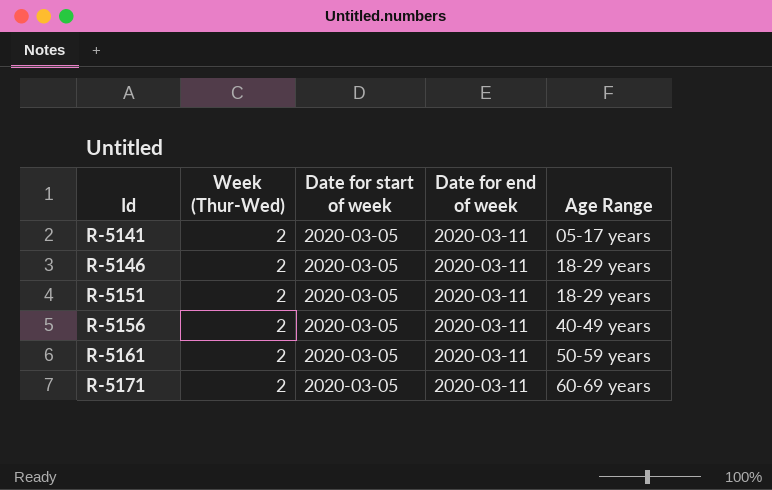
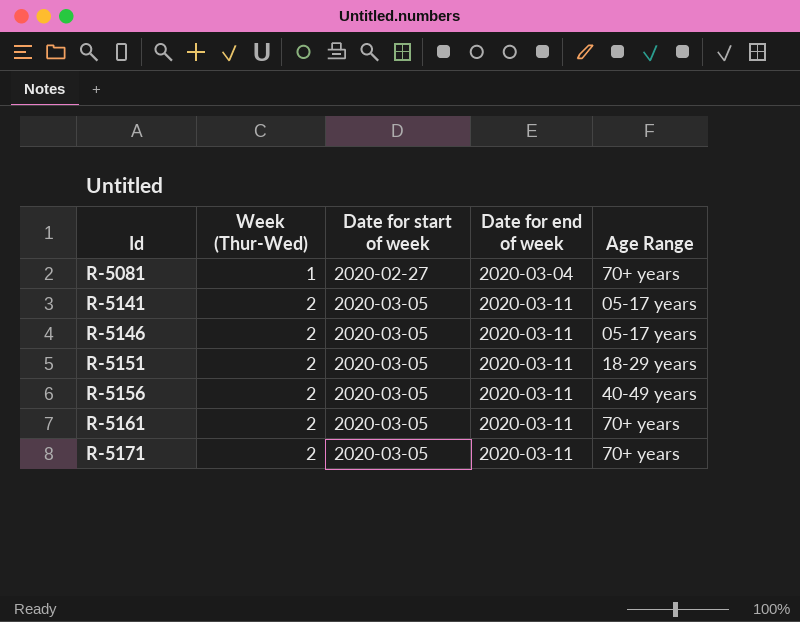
row R-5081: none -> 1 | 2020-02-27 | 2020-03-04 | 70+ years
R-5146 | Age Range: 18-29 years -> 05-17 years
R-5161 | Age Range: 50-59 years -> 70+ years
R-5171 | Age Range: 60-69 years -> 70+ years

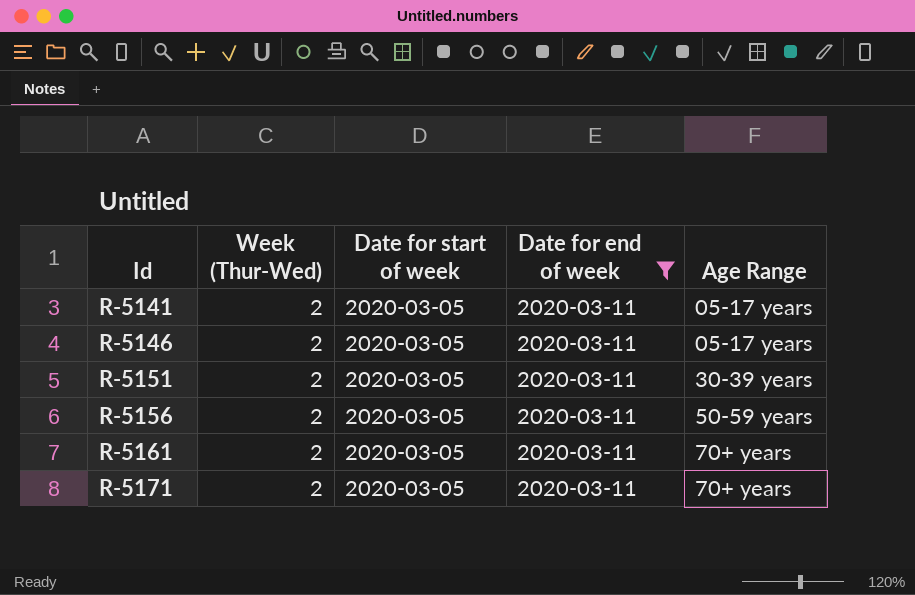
filter: none -> Date for end of week = 2020-03-11
R-5151 | Age Range: 18-29 years -> 30-39 years
R-5156 | Age Range: 40-49 years -> 50-59 years

